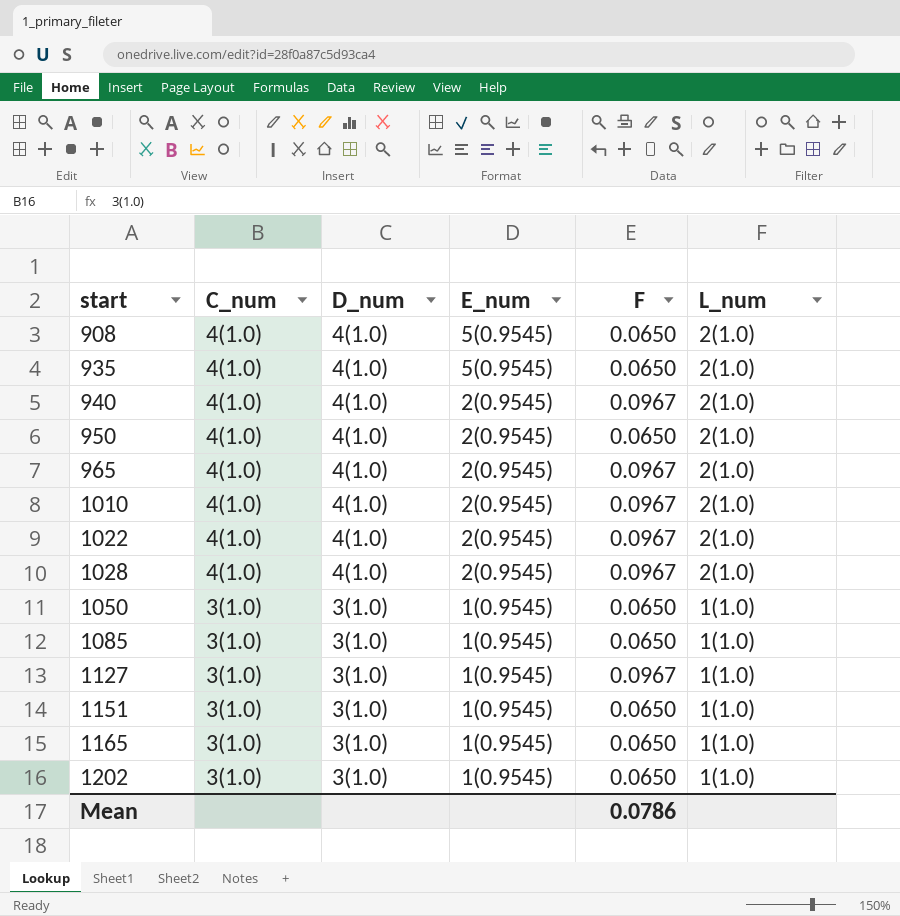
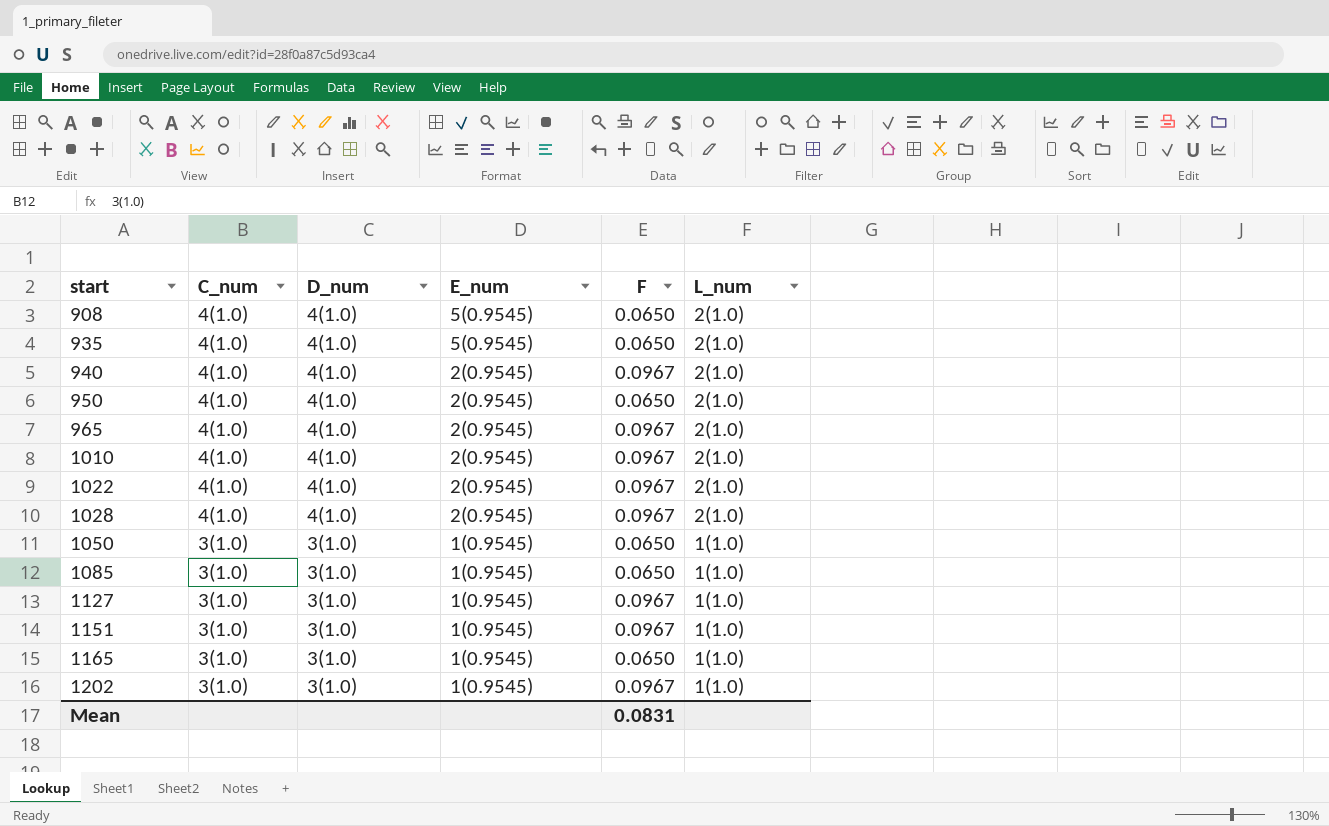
1151 | F: 0.0650 -> 0.0967
1202 | F: 0.0650 -> 0.0967
Mean | F: 0.0786 -> 0.0831

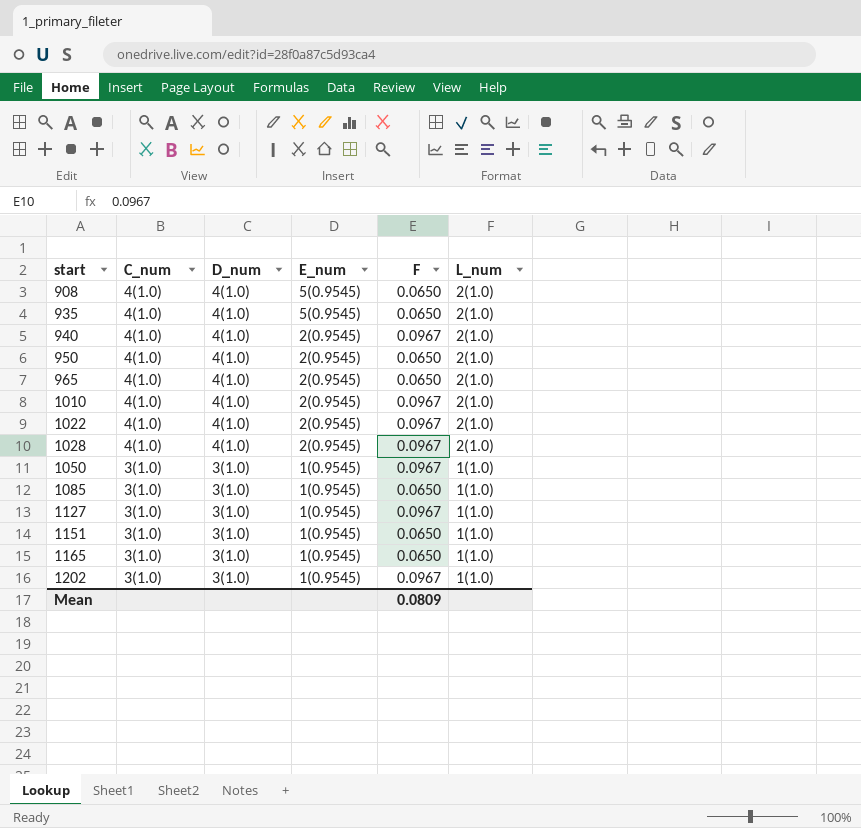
965 | F: 0.0967 -> 0.0650
1050 | F: 0.0650 -> 0.0967
1151 | F: 0.0967 -> 0.0650
Mean | F: 0.0831 -> 0.0809

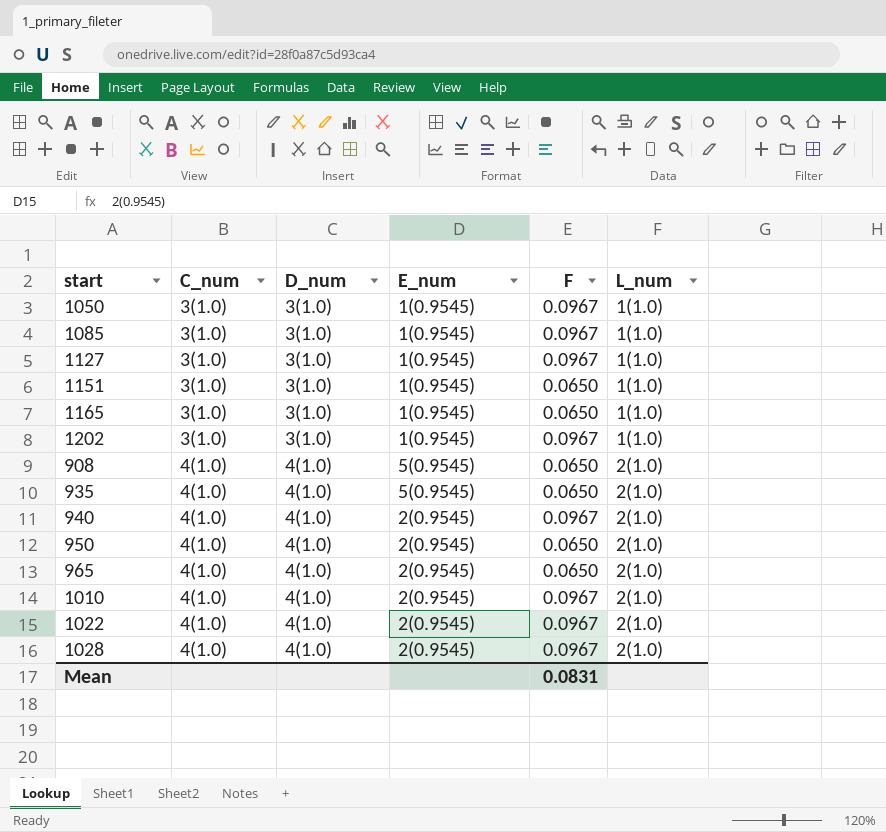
row order: start ascending -> C_num ascending
1085 | F: 0.0650 -> 0.0967
Mean | F: 0.0809 -> 0.0831

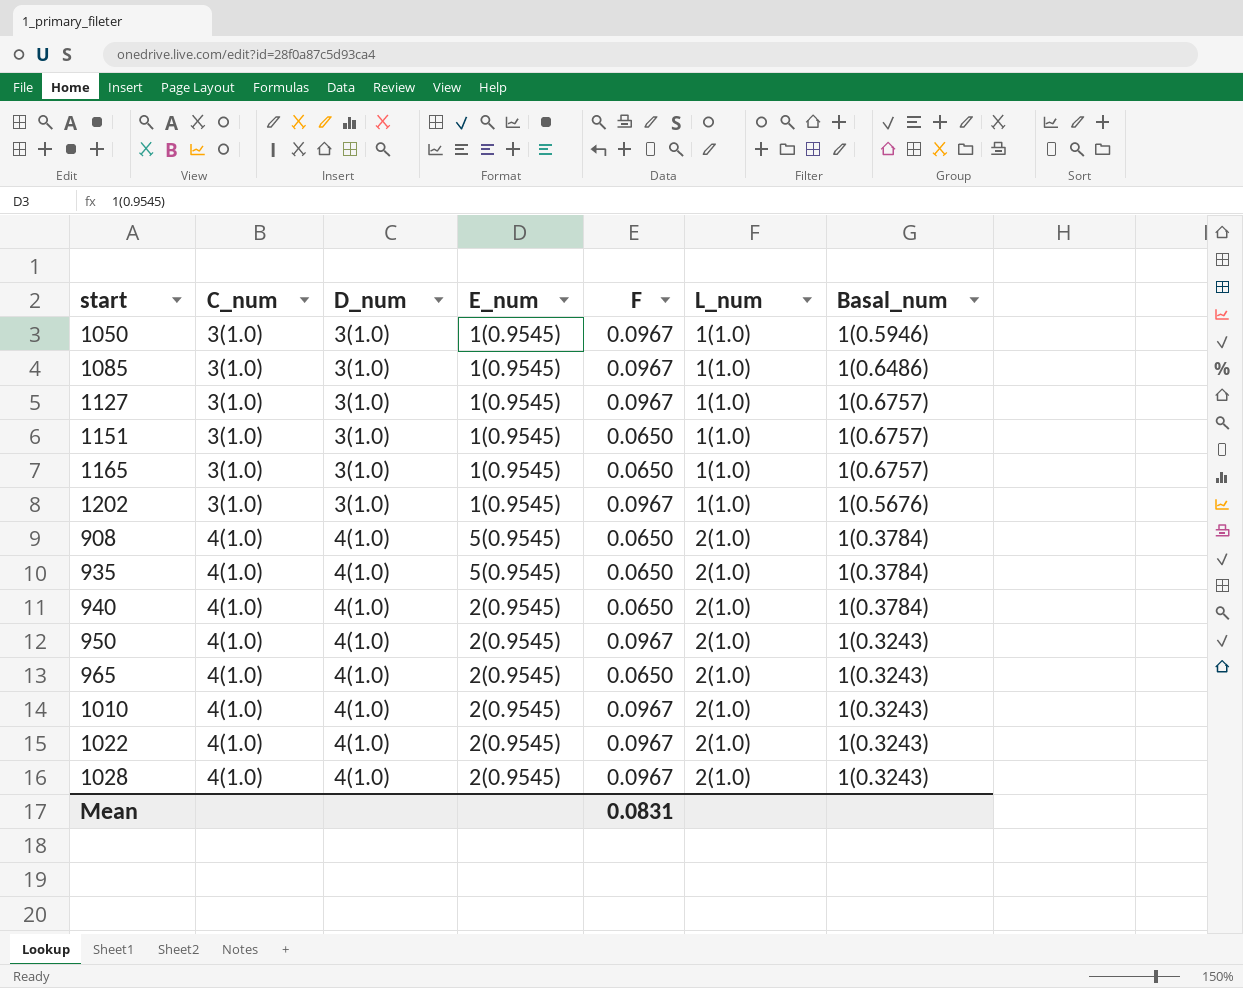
column Basal_num | position: none -> 7
940 | F: 0.0967 -> 0.0650
950 | F: 0.0650 -> 0.0967

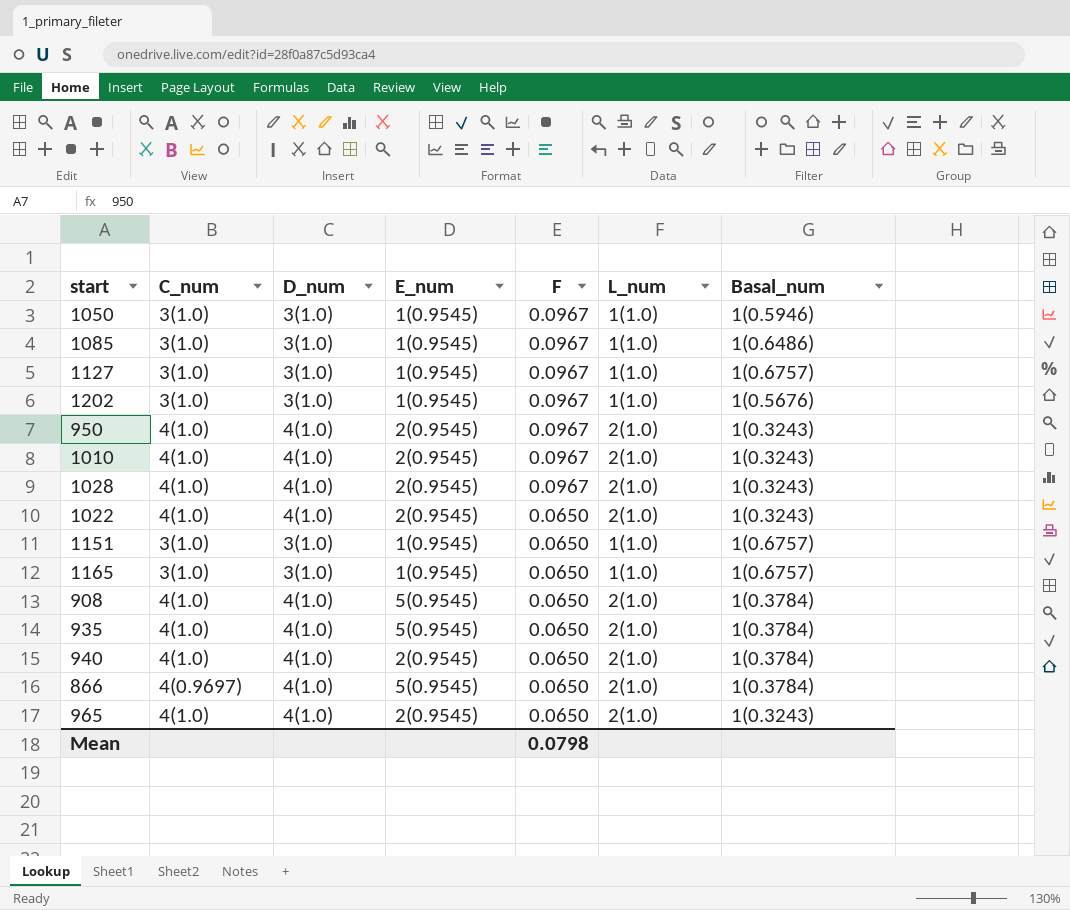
row order: C_num ascending -> F descending
1022 | F: 0.0967 -> 0.0650
row 866: none -> 4(0.9697) | 4(1.0) | 5(0.9545) | 0.0650 | 2(1.0) | 1(0.3784)
Mean | F: 0.0831 -> 0.0798

